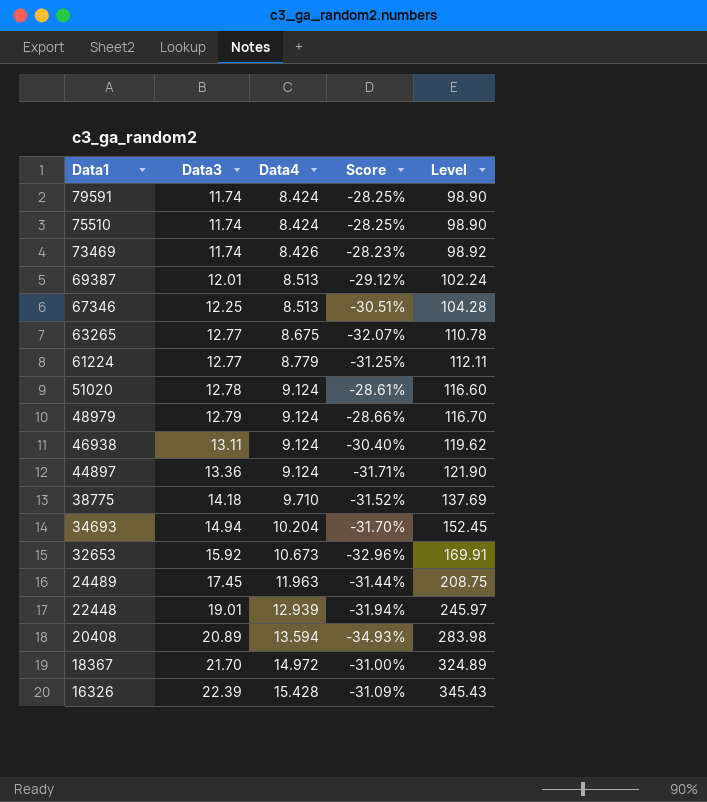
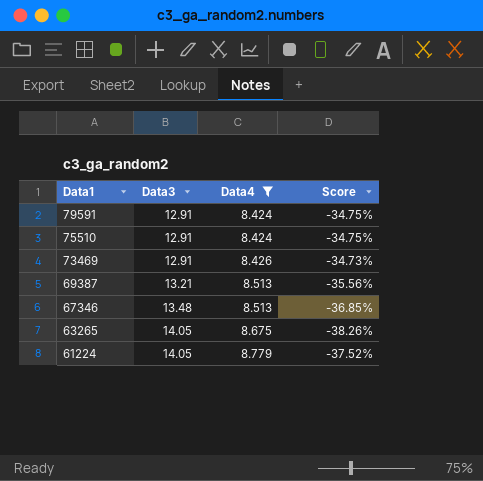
filter: none -> Data4 <= 8.779
column Level | formula: [Data3] * [Data4] -> none
79591 | Data3: 11.74 -> 12.91
79591 | Score: -28.25% -> -34.75%
75510 | Data3: 11.74 -> 12.91
75510 | Score: -28.25% -> -34.75%
73469 | Data3: 11.74 -> 12.91
73469 | Score: -28.23% -> -34.73%
69387 | Data3: 12.01 -> 13.21
69387 | Score: -29.12% -> -35.56%
67346 | Data3: 12.25 -> 13.48
67346 | Score: -30.51% -> -36.85%
63265 | Data3: 12.77 -> 14.05
63265 | Score: -32.07% -> -38.26%
61224 | Data3: 12.77 -> 14.05
61224 | Score: -31.25% -> -37.52%

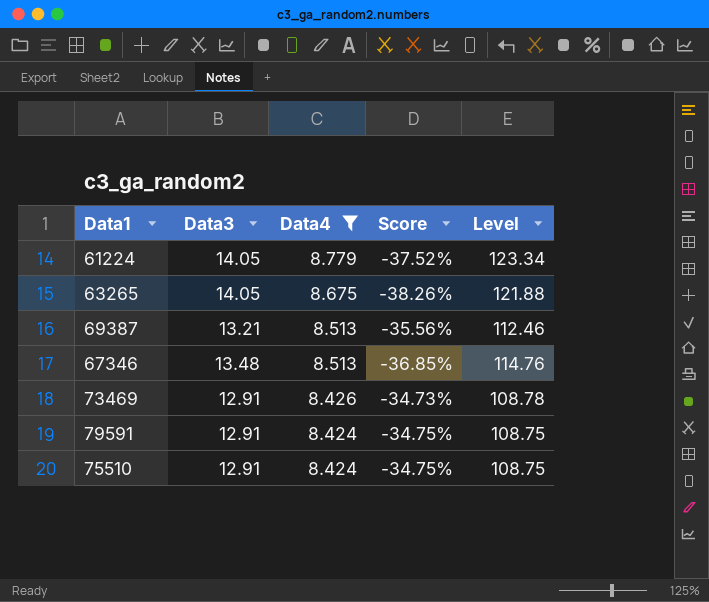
row order: Data1 descending -> Data4 descending
column Level | formula: none -> [Data3] * [Data4]

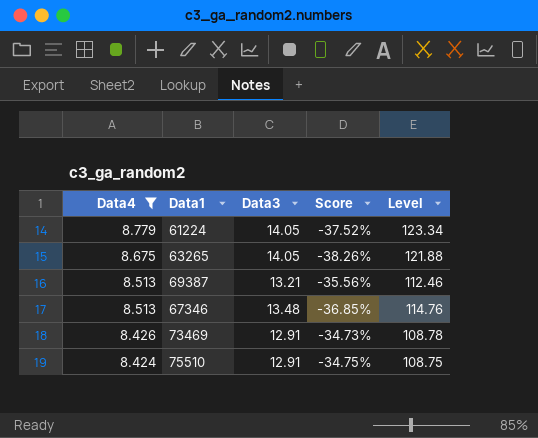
column Data4 | position: 3 -> 1
row 79591: 12.91 | 8.424 | -34.75% | 108.75 -> none

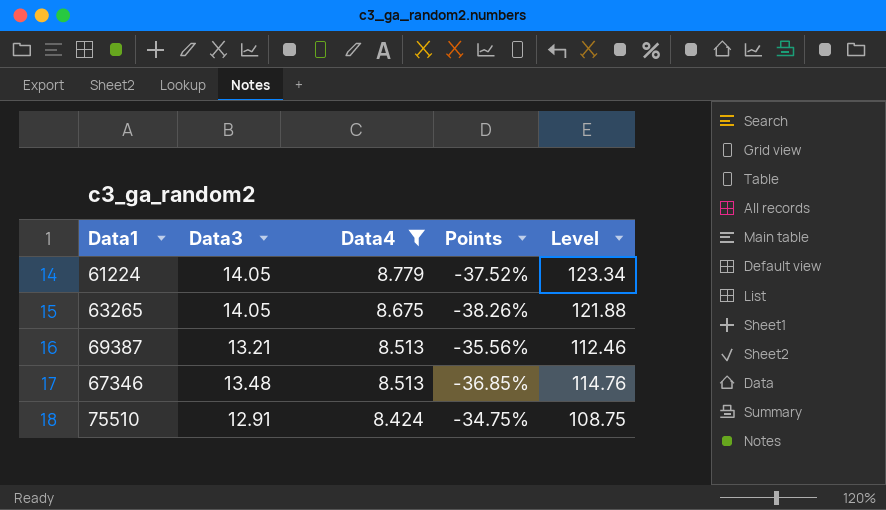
column Data4 | position: 1 -> 3
column name: Score -> Points
row 73469: 8.426 | 12.91 | -34.73% | 108.78 -> none

